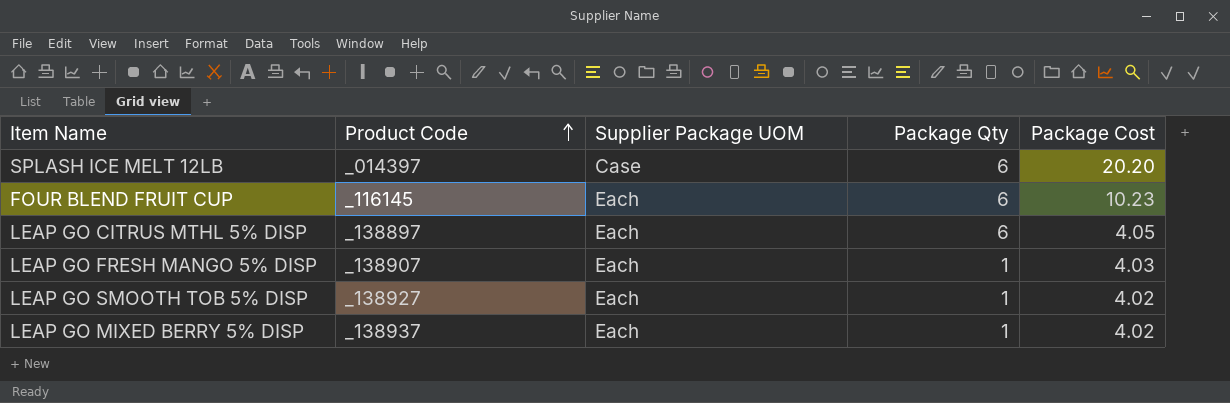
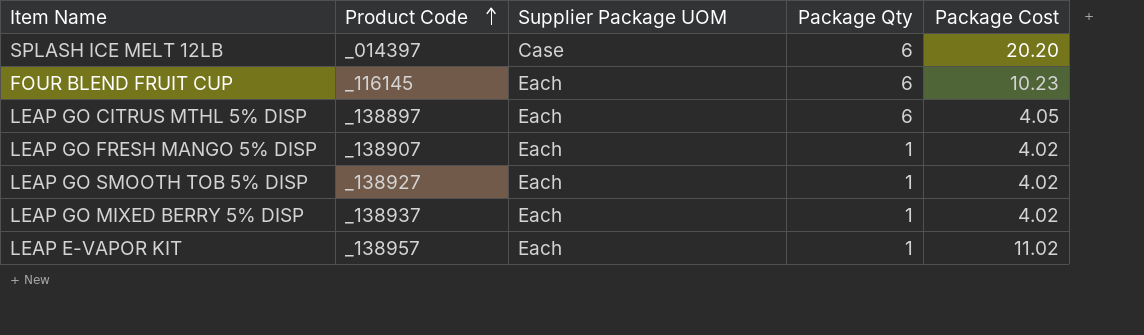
LEAP GO FRESH MANGO 5% DISP | Package Cost: 4.03 -> 4.02
row LEAP E-VAPOR KIT: none -> _138957 | Each | 1 | 11.02

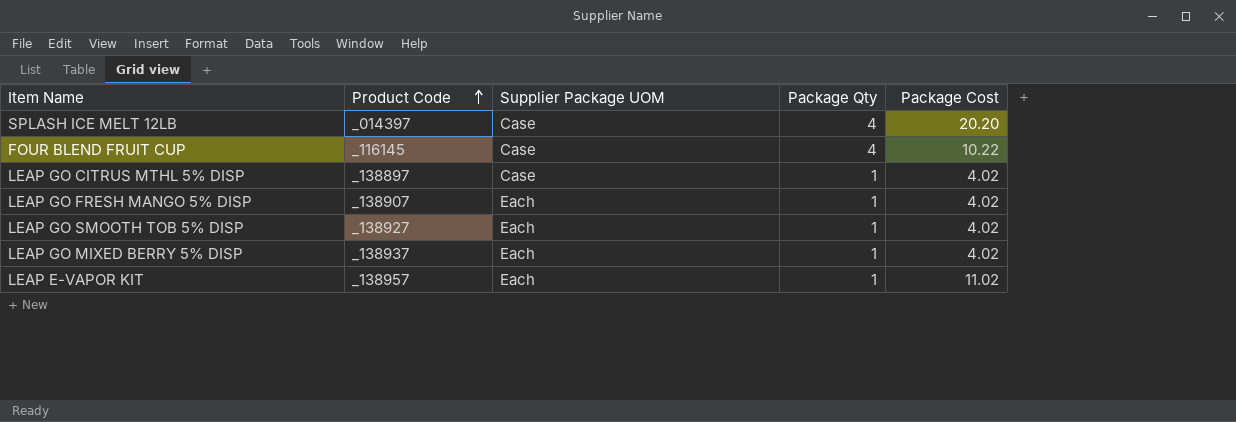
SPLASH ICE MELT 12LB | Package Qty: 6 -> 4
FOUR BLEND FRUIT CUP | Supplier Package UOM: Each -> Case
FOUR BLEND FRUIT CUP | Package Qty: 6 -> 4
FOUR BLEND FRUIT CUP | Package Cost: 10.23 -> 10.22
LEAP GO CITRUS MTHL 5% DISP | Supplier Package UOM: Each -> Case
LEAP GO CITRUS MTHL 5% DISP | Package Qty: 6 -> 1
LEAP GO CITRUS MTHL 5% DISP | Package Cost: 4.05 -> 4.02

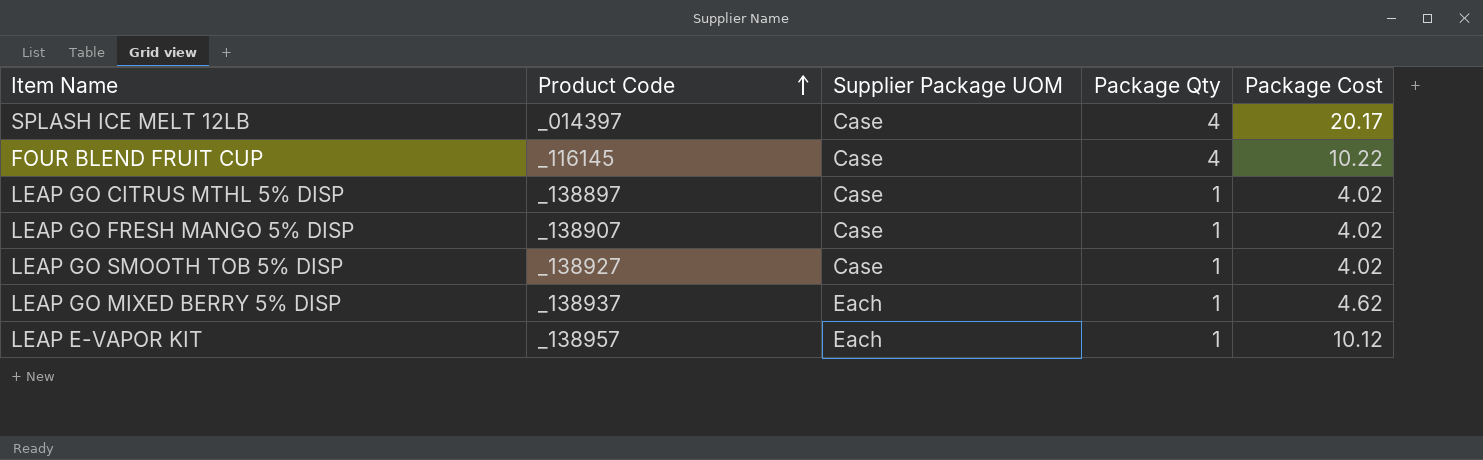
SPLASH ICE MELT 12LB | Package Cost: 20.20 -> 20.17
LEAP GO FRESH MANGO 5% DISP | Supplier Package UOM: Each -> Case
LEAP GO SMOOTH TOB 5% DISP | Supplier Package UOM: Each -> Case
LEAP GO MIXED BERRY 5% DISP | Package Cost: 4.02 -> 4.62
LEAP E-VAPOR KIT | Package Cost: 11.02 -> 10.12

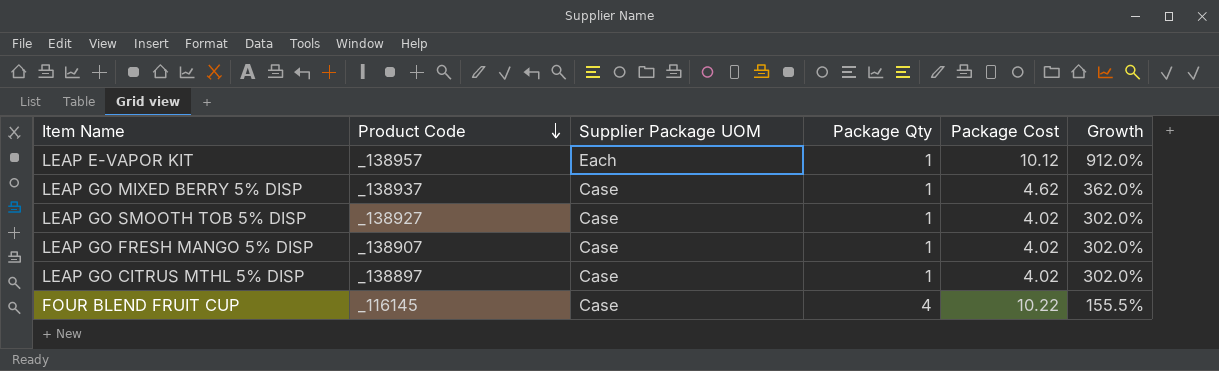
row order: Product Code ascending -> Product Code descending
column Growth | formula: none -> ([Package Cost] - [Package Qty]) / [Package Qty]
row SPLASH ICE MELT 12LB: _014397 | Case | 4 | 20.17 -> none
LEAP GO MIXED BERRY 5% DISP | Supplier Package UOM: Each -> Case

